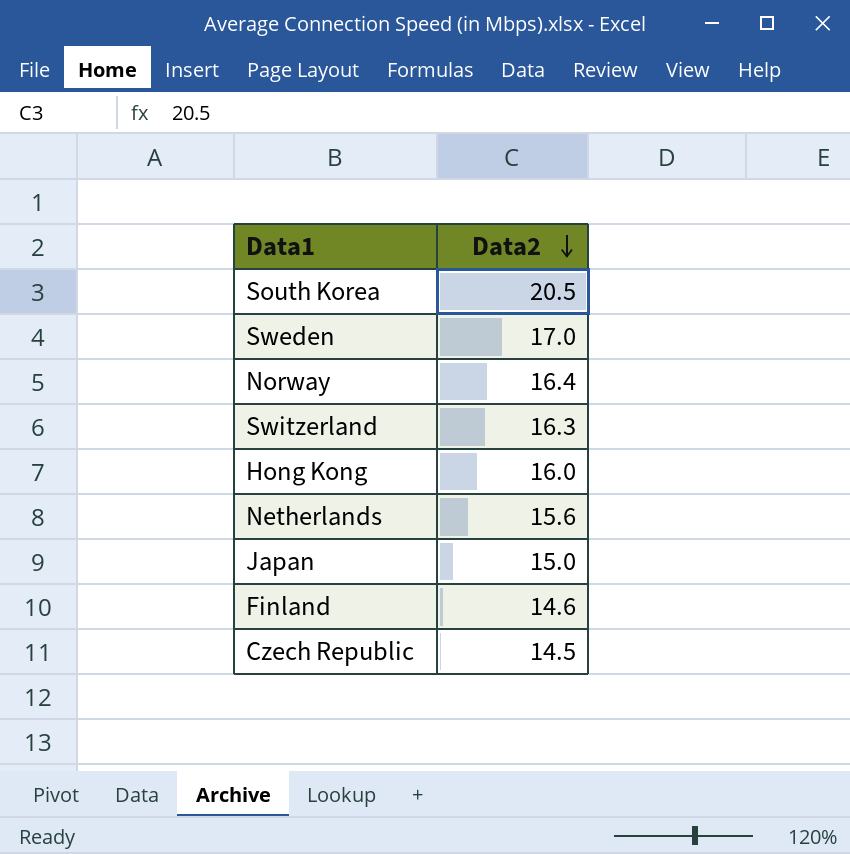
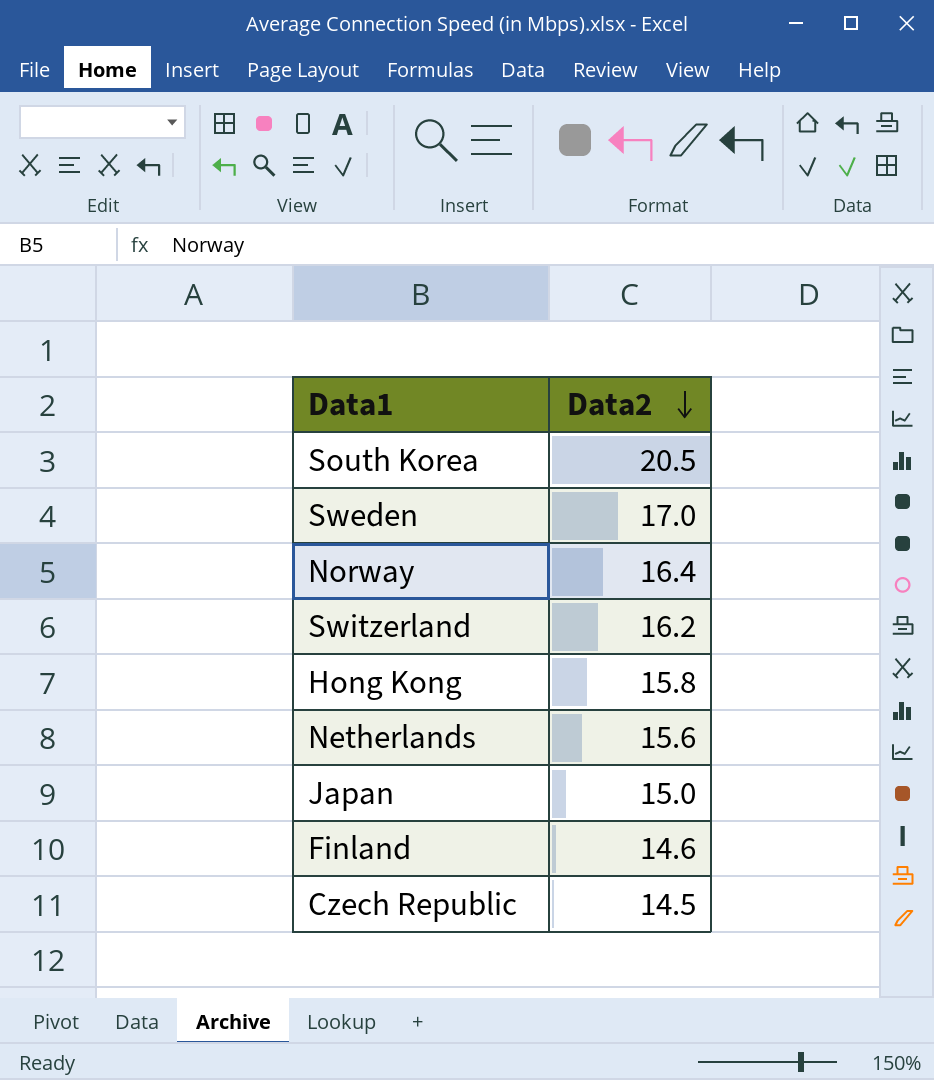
Switzerland | Data2: 16.3 -> 16.2
Hong Kong | Data2: 16.0 -> 15.8

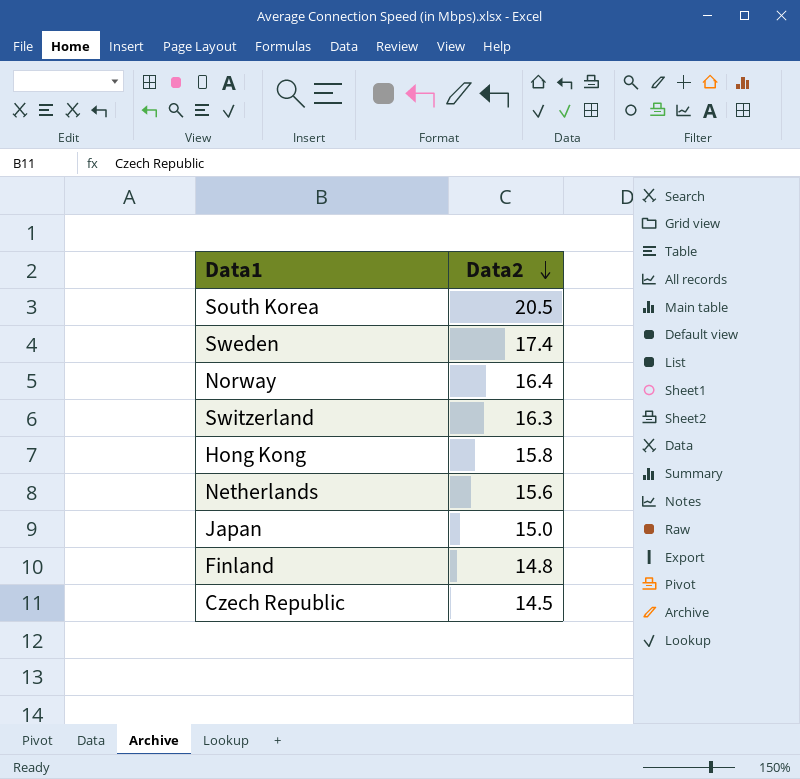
Sweden | Data2: 17.0 -> 17.4
Switzerland | Data2: 16.2 -> 16.3
Finland | Data2: 14.6 -> 14.8

